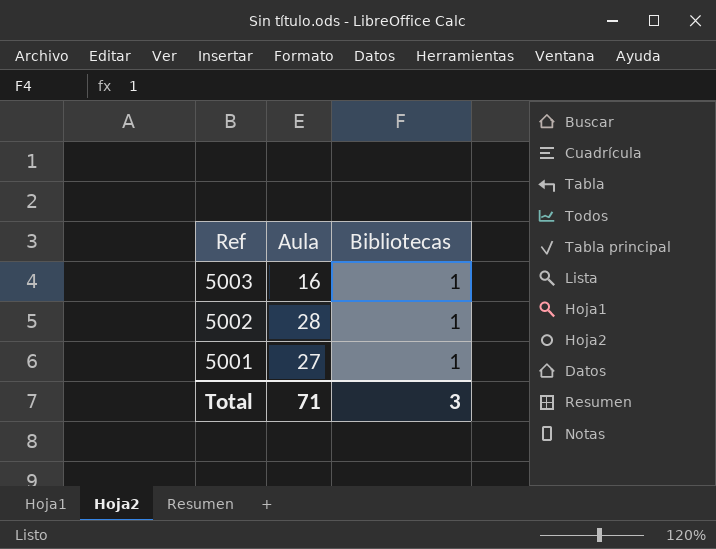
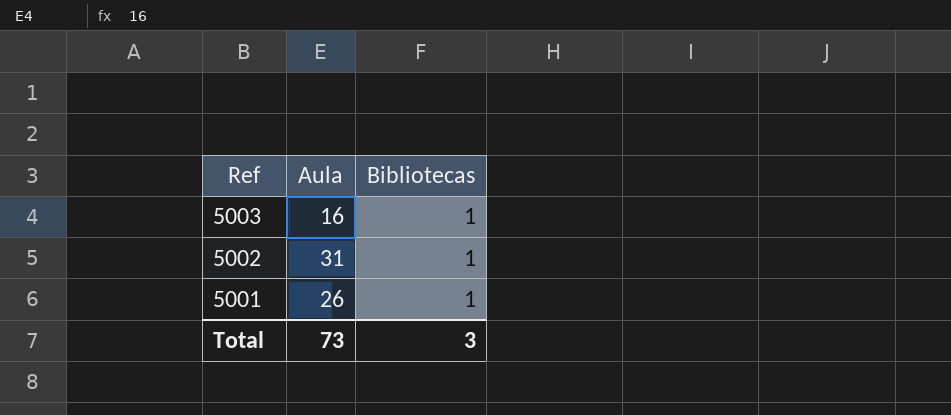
5002 | Aula: 28 -> 31
5001 | Aula: 27 -> 26
Total | Aula: 71 -> 73

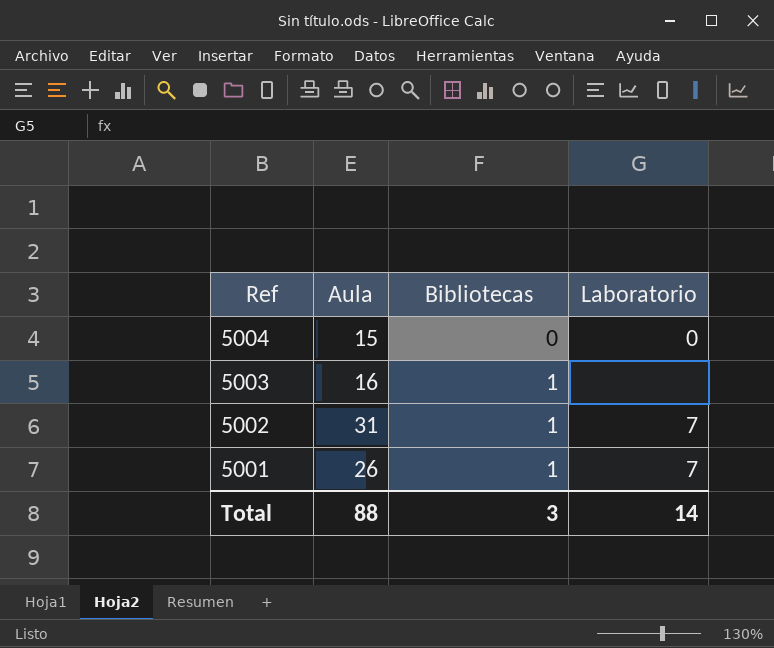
column Laboratorio | position: none -> 4
row 5004: none -> 15 | 0 | 0
Total | Aula: 73 -> 88

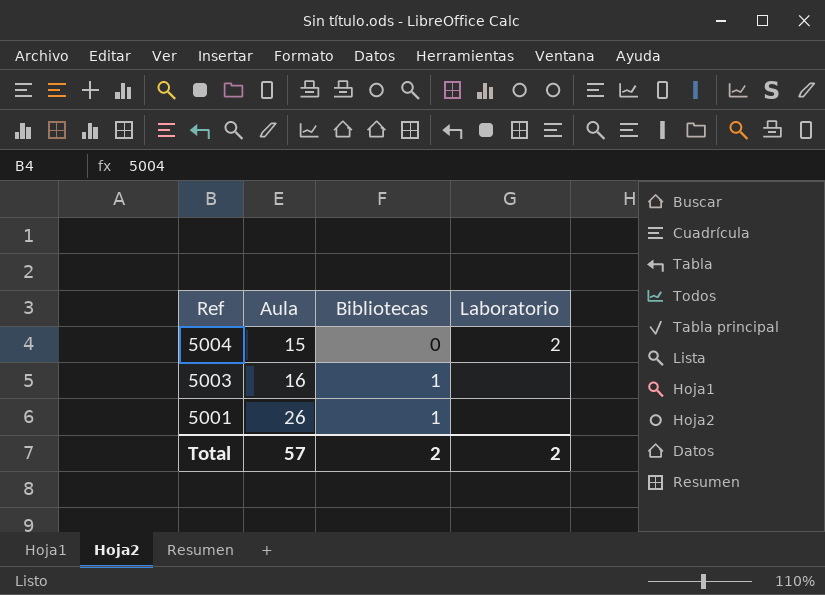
row 5002: 31 | 1 | 7 -> none
5004 | Laboratorio: 0 -> 2
5001 | Laboratorio: 7 -> none
Total | Aula: 88 -> 57
Total | Bibliotecas: 3 -> 2
Total | Laboratorio: 14 -> 2

